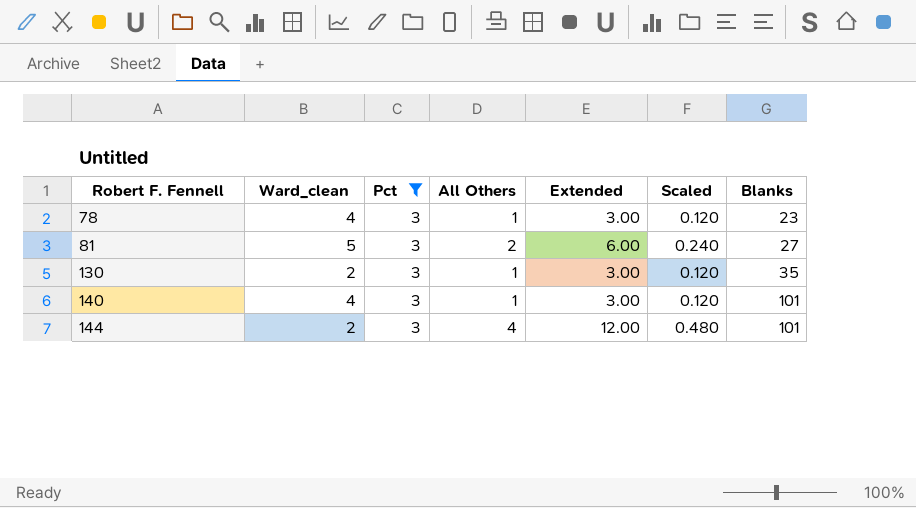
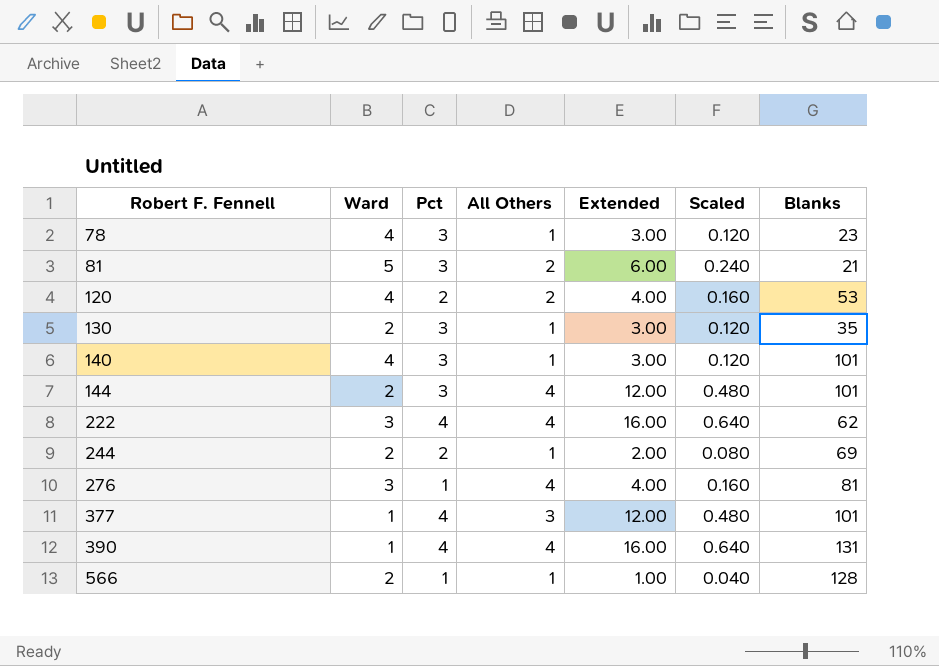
filter: Pct = 3 -> none
column name: Ward_clean -> Ward
81 | Blanks: 27 -> 21

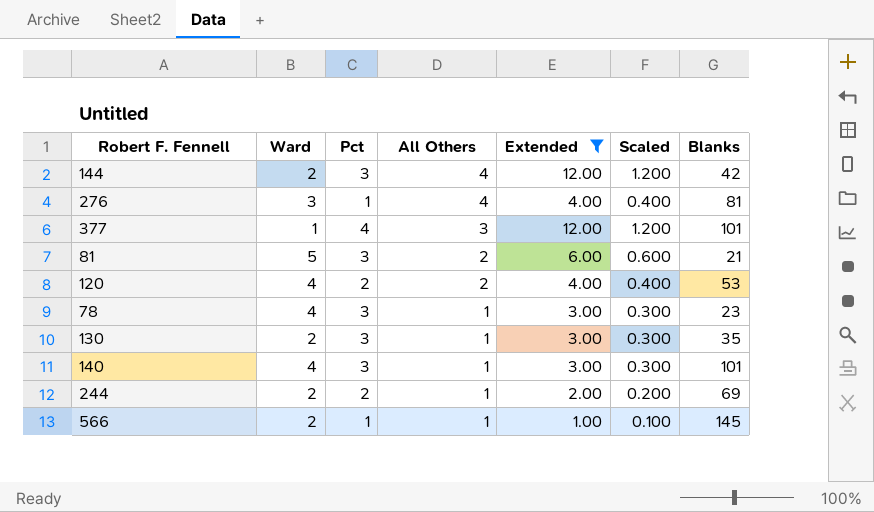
filter: none -> Extended != 16.00
row order: Robert F. Fennell ascending -> All Others descending
column Scaled | formula: [Extended] * 0.04 -> [Extended] * 0.1
144 | Blanks: 101 -> 42
566 | Blanks: 128 -> 145

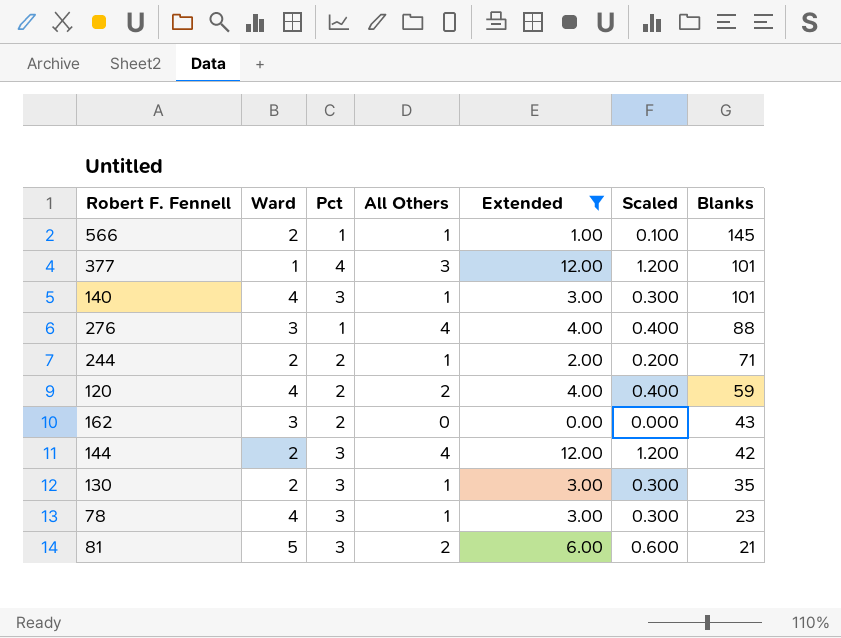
row order: All Others descending -> Blanks descending
276 | Blanks: 81 -> 88
244 | Blanks: 69 -> 71
120 | Blanks: 53 -> 59
row 162: none -> 3 | 2 | 0 | 0.00 | 0.000 | 43

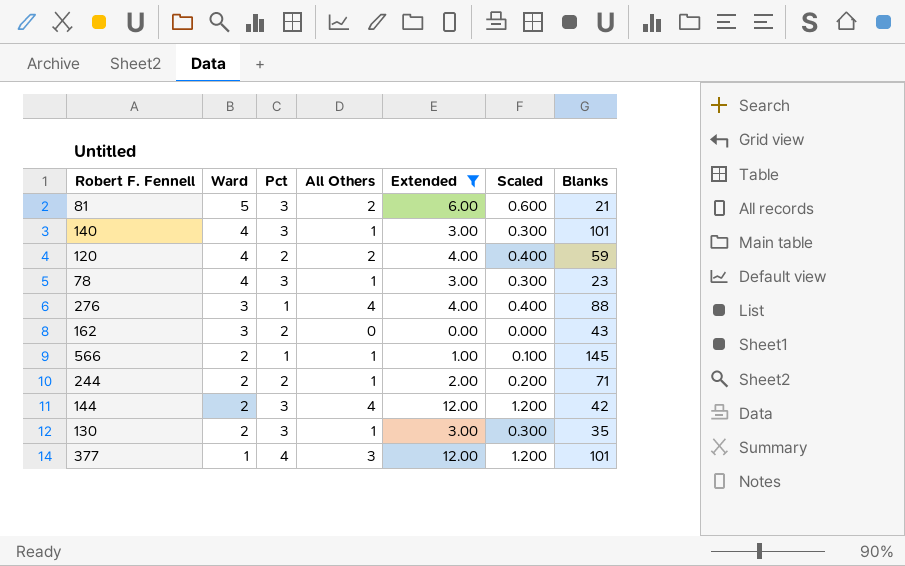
row order: Blanks descending -> Ward descending

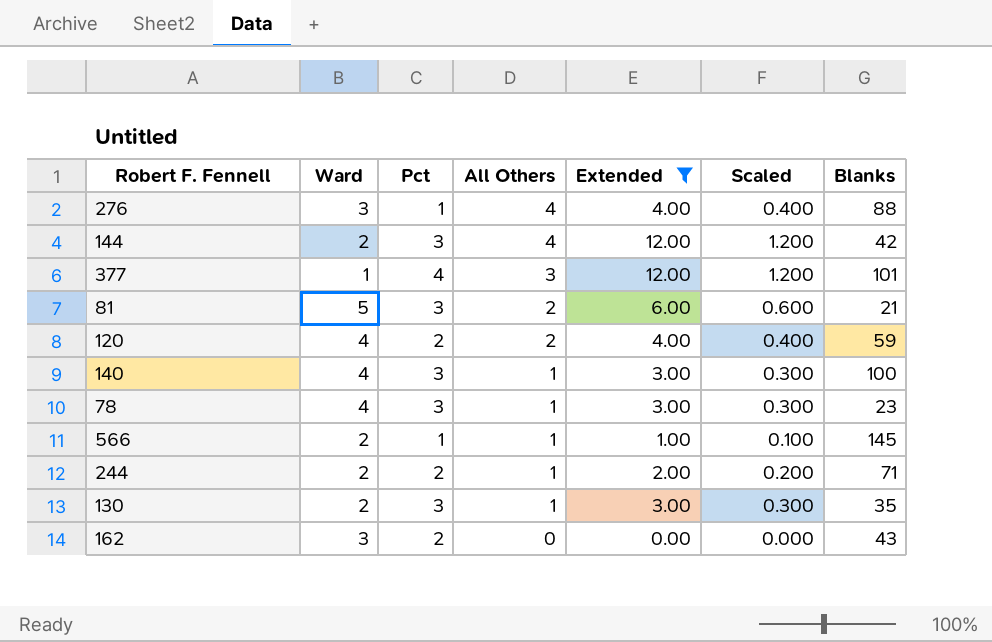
row order: Ward descending -> All Others descending
140 | Blanks: 101 -> 100

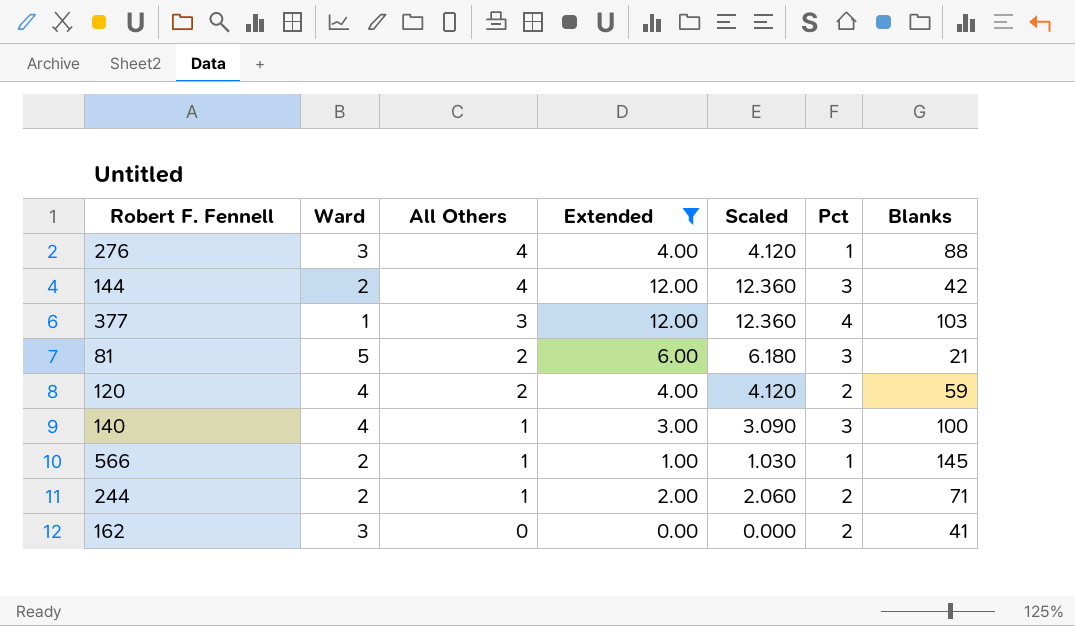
column Scaled | formula: [Extended] * 0.1 -> [Extended] * 1.03
column Pct | position: 3 -> 6
row 78: 4 | 3 | 1 | 3.00 | 0.300 | 23 -> none
row 130: 2 | 3 | 1 | 3.00 | 0.300 | 35 -> none
377 | Blanks: 101 -> 103
162 | Blanks: 43 -> 41

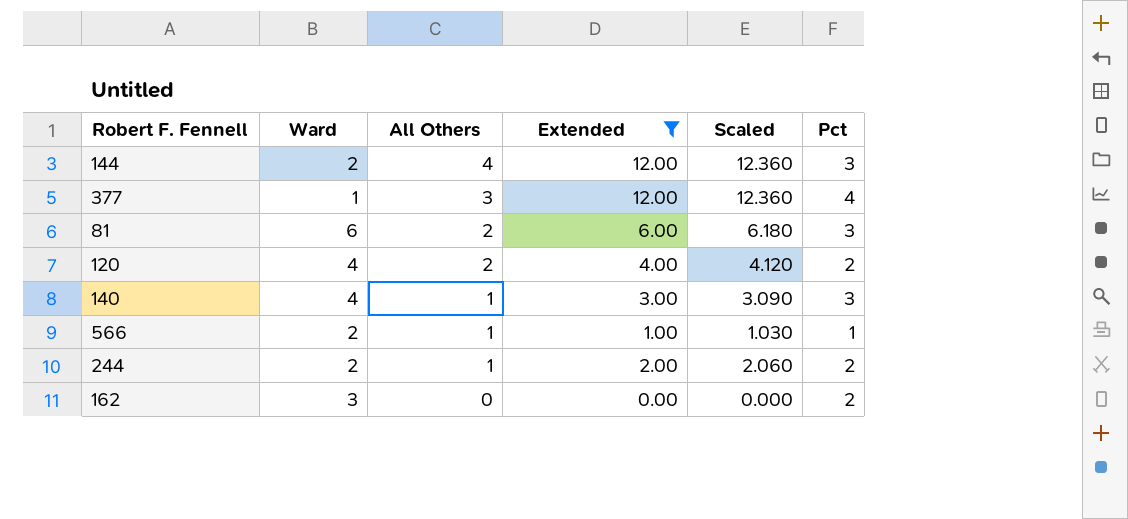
column Blanks | position: 7 -> none
row 276: 3 | 4 | 4.00 | 4.120 | 1 | 88 -> none
81 | Ward: 5 -> 6

